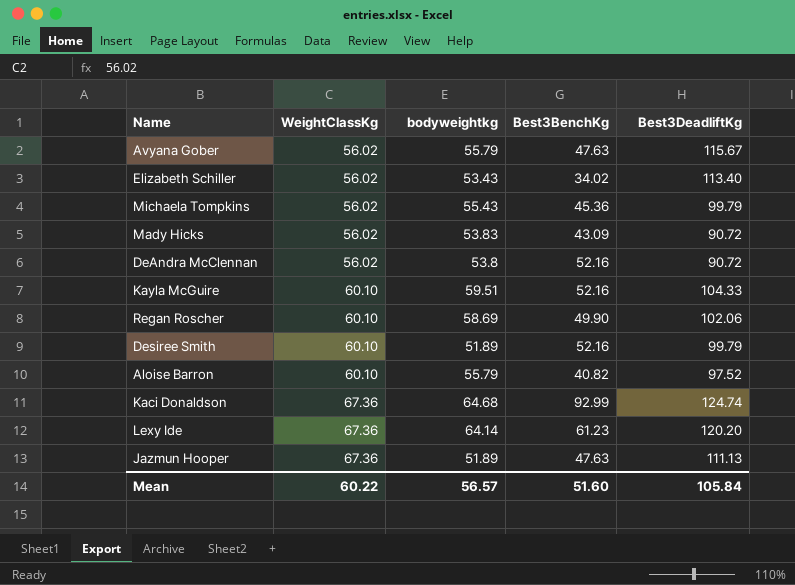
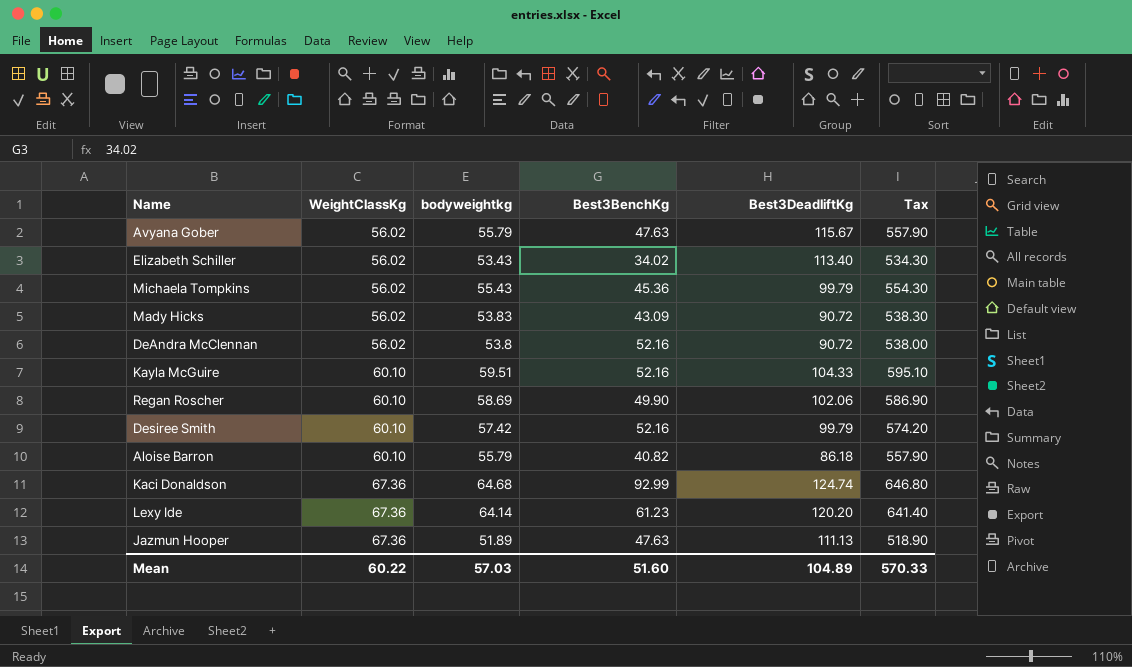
column Tax | formula: none -> [bodyweightkg] * 10
Desiree Smith | bodyweightkg: 51.89 -> 57.42
Aloise Barron | Best3DeadliftKg: 97.52 -> 86.18
Mean | bodyweightkg: 56.57 -> 57.03
Mean | Best3DeadliftKg: 105.84 -> 104.89

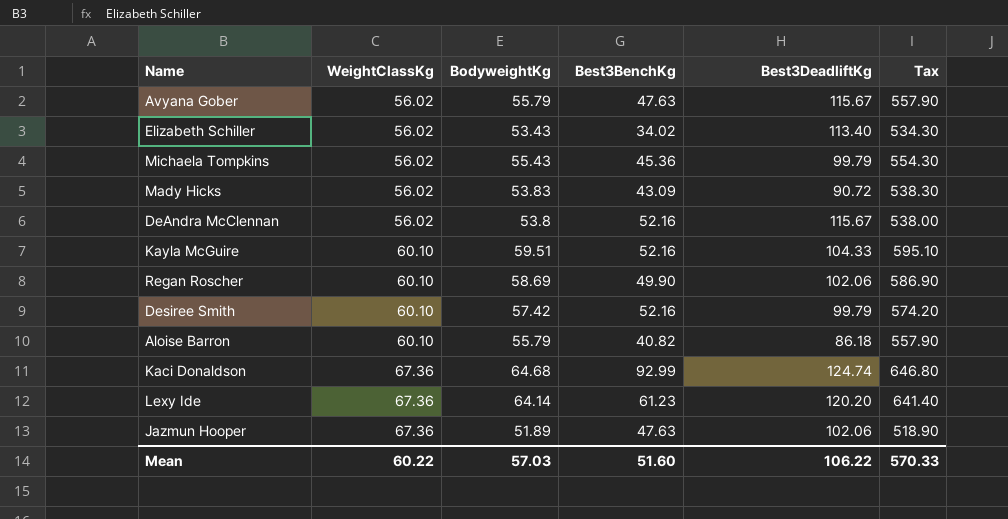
column name: bodyweightkg -> BodyweightKg
DeAndra McClennan | Best3DeadliftKg: 90.72 -> 115.67
Jazmun Hooper | Best3DeadliftKg: 111.13 -> 102.06
Mean | Best3DeadliftKg: 104.89 -> 106.22

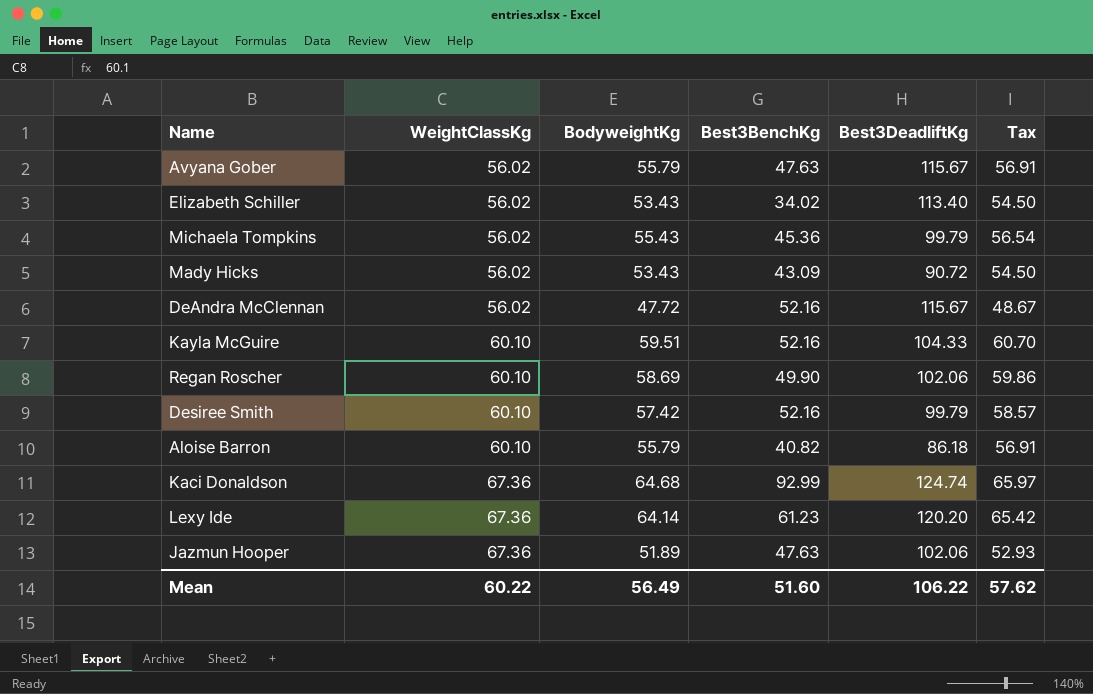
column Tax | formula: [BodyweightKg] * 10 -> [BodyweightKg] * 1.02
Mady Hicks | BodyweightKg: 53.83 -> 53.43
DeAndra McClennan | BodyweightKg: 53.8 -> 47.72
Mean | BodyweightKg: 57.03 -> 56.49
Mean | Tax: 570.33 -> 57.62

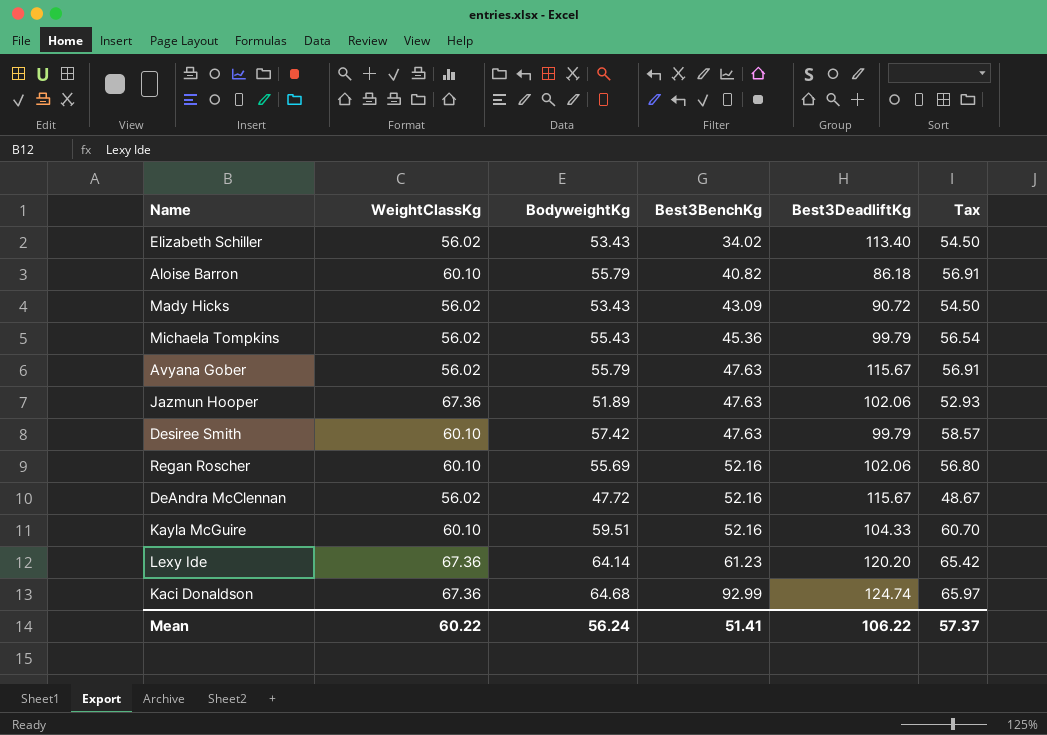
row order: WeightClassKg ascending -> Best3BenchKg ascending
Desiree Smith | Best3BenchKg: 52.16 -> 47.63
Regan Roscher | BodyweightKg: 58.69 -> 55.69
Regan Roscher | Best3BenchKg: 49.90 -> 52.16
Regan Roscher | Tax: 59.86 -> 56.80
Mean | BodyweightKg: 56.49 -> 56.24
Mean | Best3BenchKg: 51.60 -> 51.41
Mean | Tax: 57.62 -> 57.37

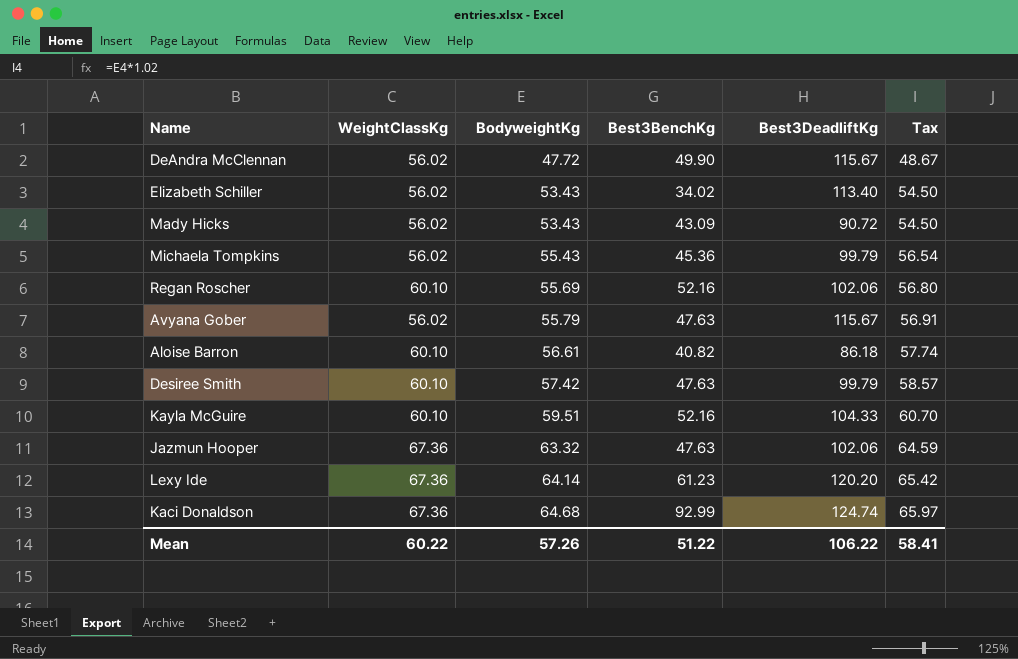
row order: Best3BenchKg ascending -> BodyweightKg ascending
DeAndra McClennan | Best3BenchKg: 52.16 -> 49.90
Aloise Barron | BodyweightKg: 55.79 -> 56.61
Aloise Barron | Tax: 56.91 -> 57.74
Jazmun Hooper | BodyweightKg: 51.89 -> 63.32
Jazmun Hooper | Tax: 52.93 -> 64.59
Mean | BodyweightKg: 56.24 -> 57.26
Mean | Best3BenchKg: 51.41 -> 51.22
Mean | Tax: 57.37 -> 58.41

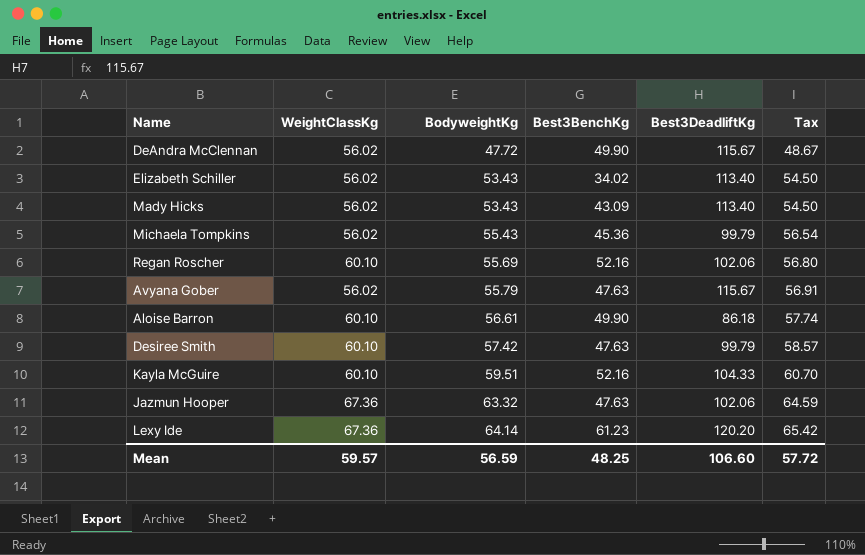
row Kaci Donaldson: 67.36 | 64.68 | 92.99 | 124.74 | 65.97 -> none
Mady Hicks | Best3DeadliftKg: 90.72 -> 113.40
Aloise Barron | Best3BenchKg: 40.82 -> 49.90
Mean | WeightClassKg: 60.22 -> 59.57
Mean | BodyweightKg: 57.26 -> 56.59
Mean | Best3BenchKg: 51.22 -> 48.25
Mean | Best3DeadliftKg: 106.22 -> 106.60
Mean | Tax: 58.41 -> 57.72

